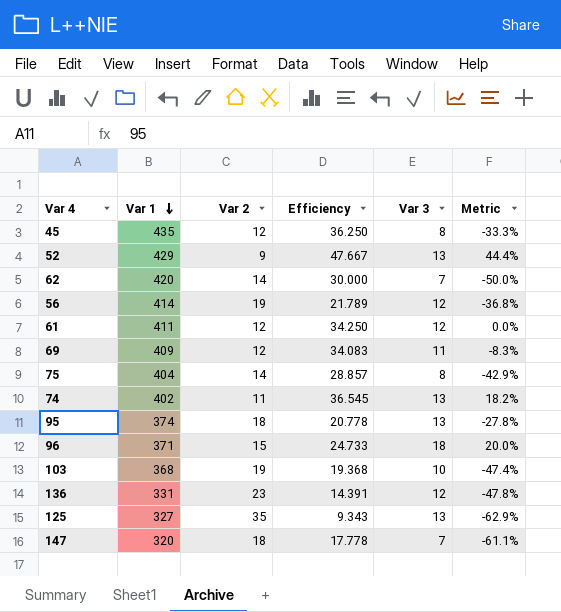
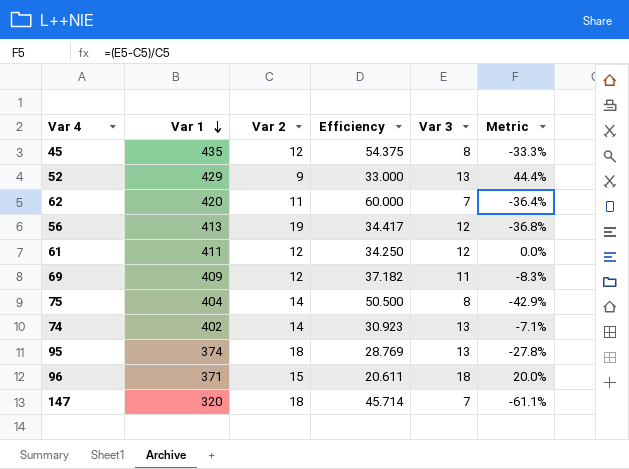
column Efficiency | formula: [Var 1] / [Var 2] -> [Var 1] / [Var 3]
row 103: 368 | 19 | 19.368 | 10 | -47.4% -> none
row 136: 331 | 23 | 14.391 | 12 | -47.8% -> none
row 125: 327 | 35 | 9.343 | 13 | -62.9% -> none
62 | Var 2: 14 -> 11
62 | Metric: -50.0% -> -36.4%
56 | Var 1: 414 -> 413
74 | Var 2: 11 -> 14
74 | Metric: 18.2% -> -7.1%

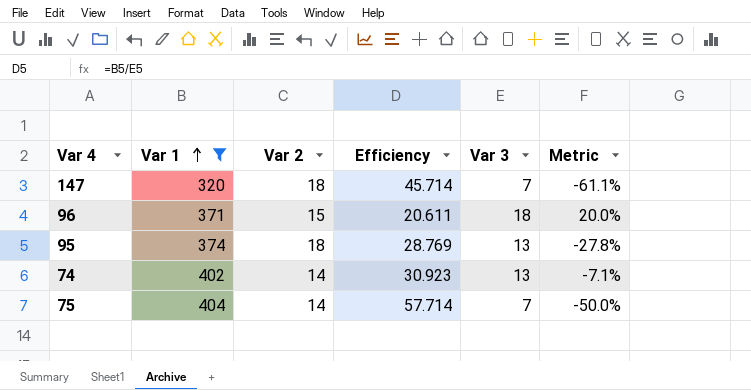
filter: none -> Var 1 <= 404
row order: Var 1 descending -> Var 1 ascending
75 | Efficiency: 50.500 -> 57.714
75 | Var 3: 8 -> 7
75 | Metric: -42.9% -> -50.0%

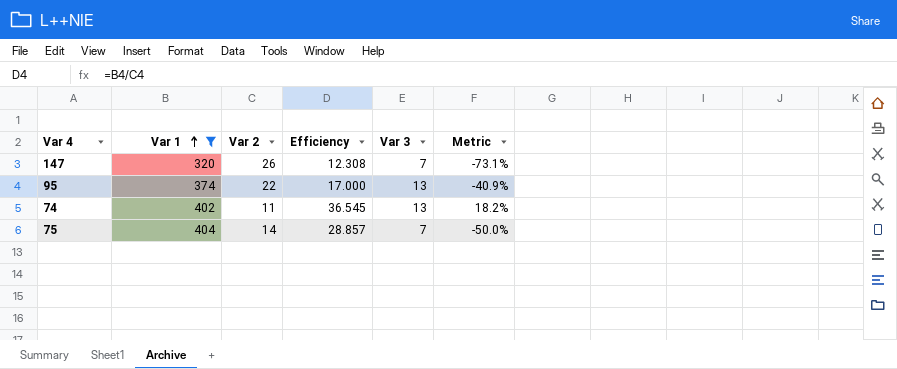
column Efficiency | formula: [Var 1] / [Var 3] -> [Var 1] / [Var 2]
row 96: 371 | 15 | 20.611 | 18 | 20.0% -> none
147 | Var 2: 18 -> 26
147 | Metric: -61.1% -> -73.1%
95 | Var 2: 18 -> 22
95 | Metric: -27.8% -> -40.9%
74 | Var 2: 14 -> 11
74 | Metric: -7.1% -> 18.2%

